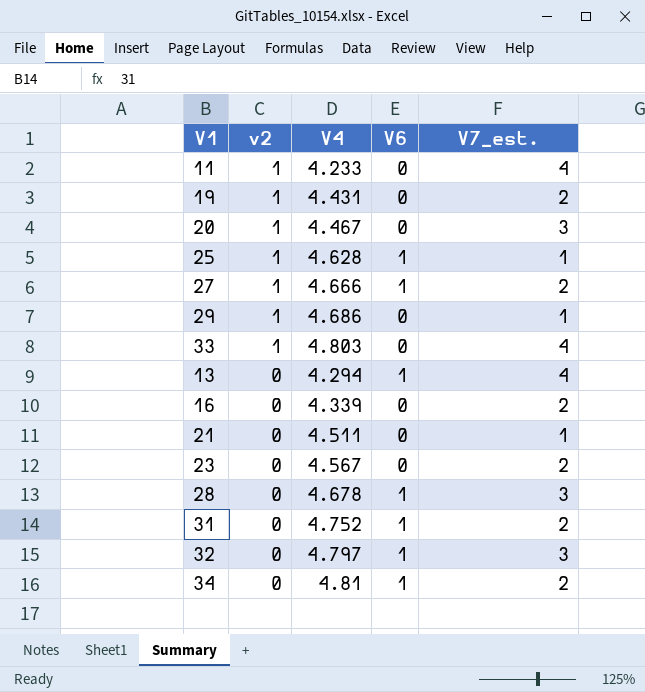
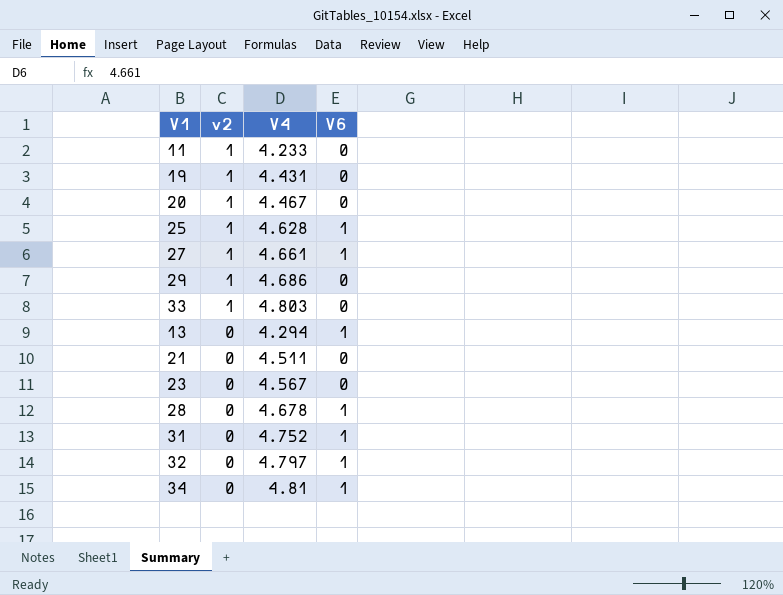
column V7_est. | position: 5 -> none
row 16: 0 | 4.339 | 0 | 2 -> none
27 | V4: 4.666 -> 4.661

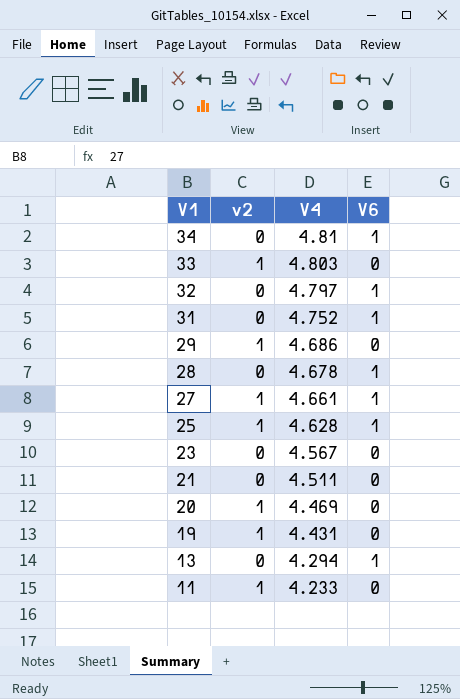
row order: v2 descending -> V1 descending
20 | V4: 4.467 -> 4.469

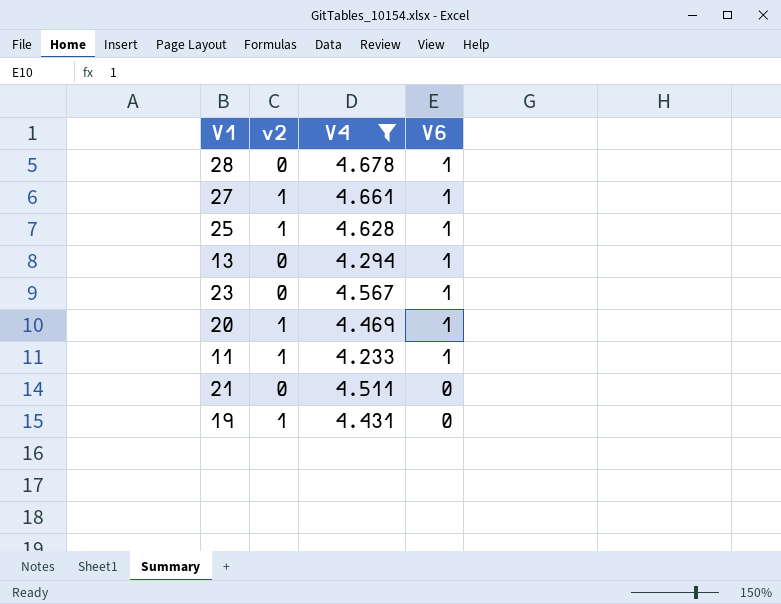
filter: none -> V4 <= 4.678
row order: V1 descending -> V6 descending
23 | V6: 0 -> 1
20 | V6: 0 -> 1
11 | V6: 0 -> 1

